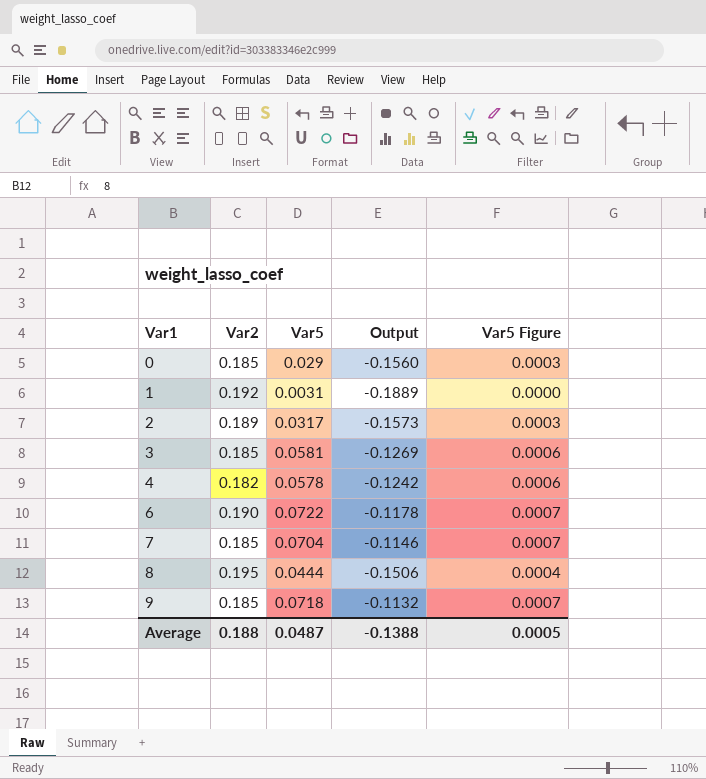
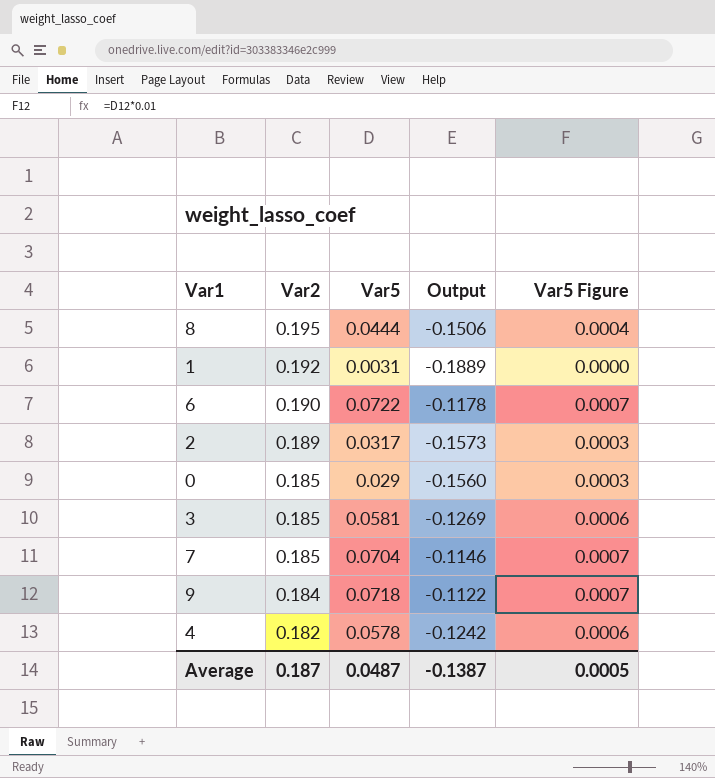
row order: Var1 ascending -> Var2 descending
9 | Var2: 0.185 -> 0.184
9 | Output: -0.1132 -> -0.1122
Average | Var2: 0.188 -> 0.187
Average | Output: -0.1388 -> -0.1387

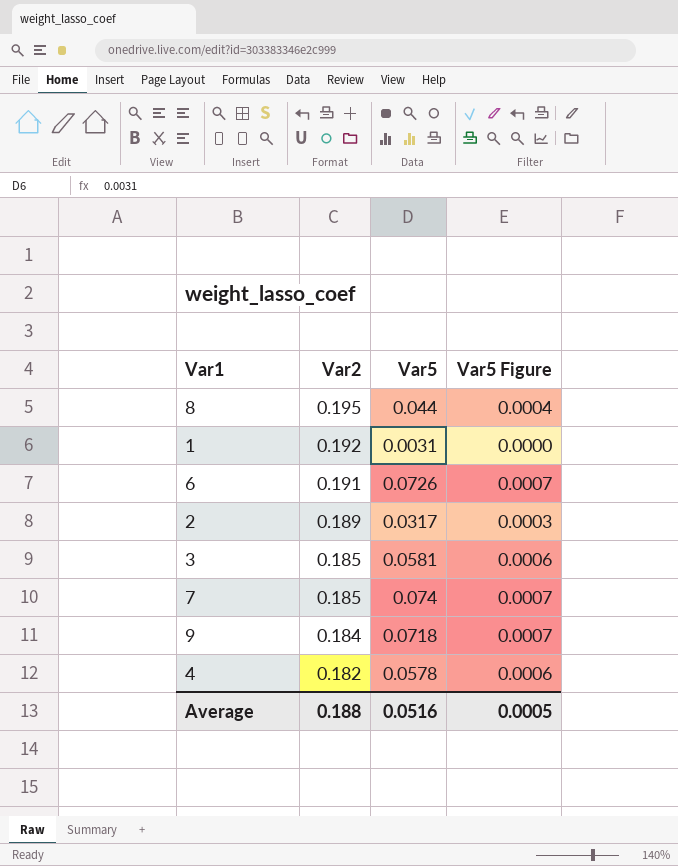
column Output | formula: [Var5] - [Var2] -> none
row 0: 0.185 | 0.029 | -0.1560 | 0.0003 -> none
8 | Var5: 0.0444 -> 0.044
6 | Var2: 0.190 -> 0.191
6 | Var5: 0.0722 -> 0.0726
7 | Var5: 0.0704 -> 0.074
Average | Var2: 0.187 -> 0.188
Average | Var5: 0.0487 -> 0.0516

